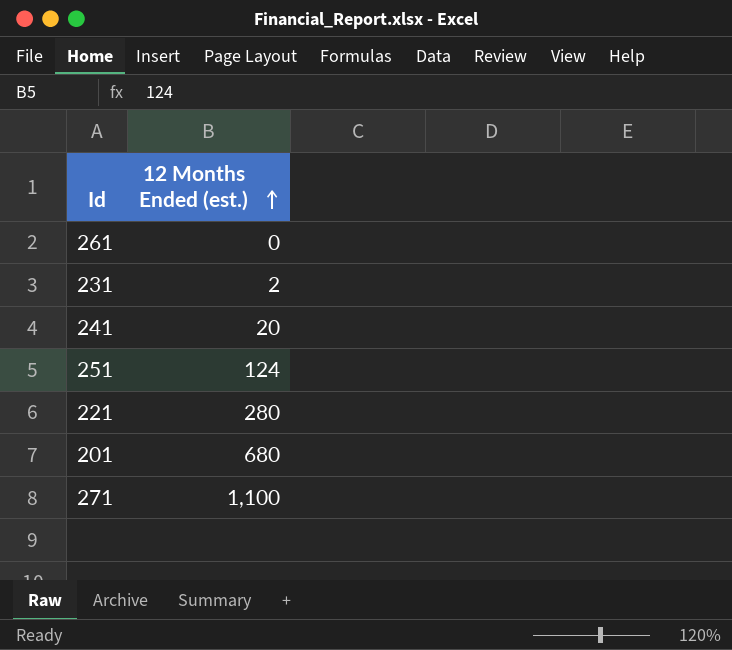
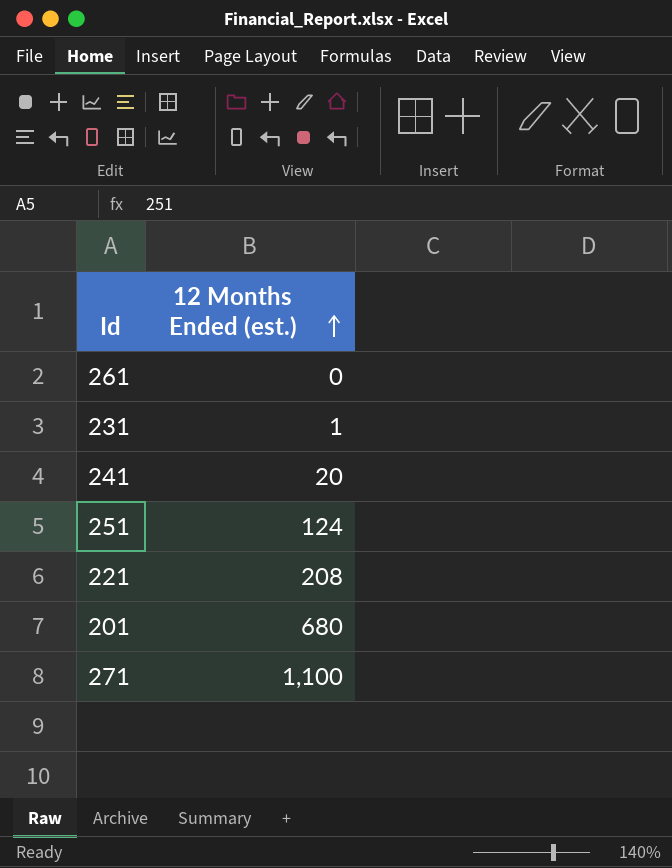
231 | 12 Months Ended (est.): 2 -> 1
221 | 12 Months Ended (est.): 280 -> 208

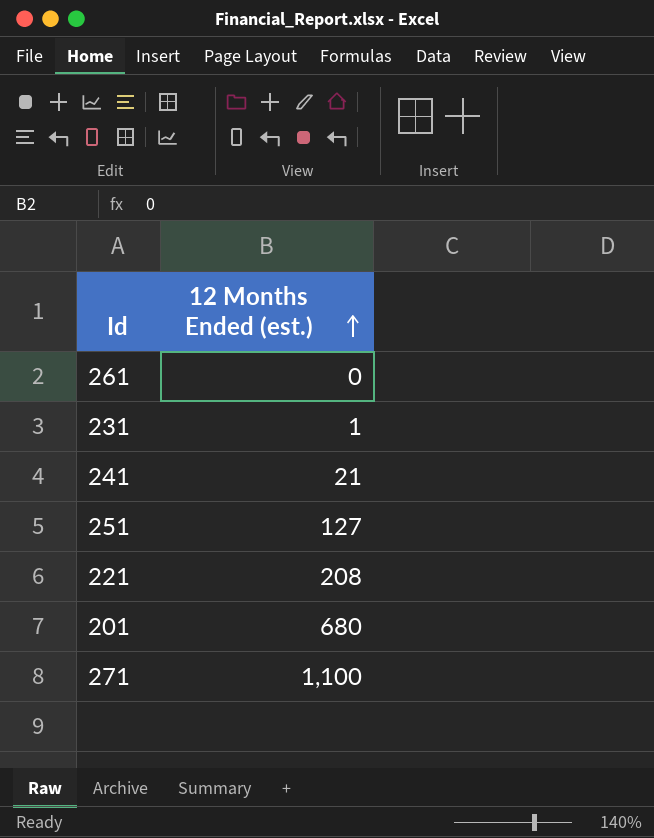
241 | 12 Months Ended (est.): 20 -> 21
251 | 12 Months Ended (est.): 124 -> 127

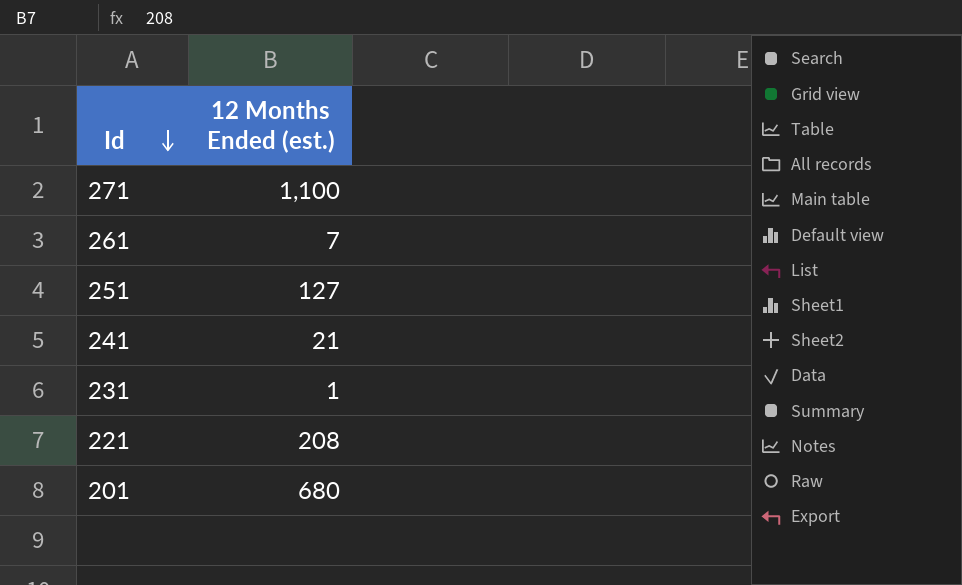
row order: 12 Months Ended (est.) ascending -> Id descending
261 | 12 Months Ended (est.): 0 -> 7

